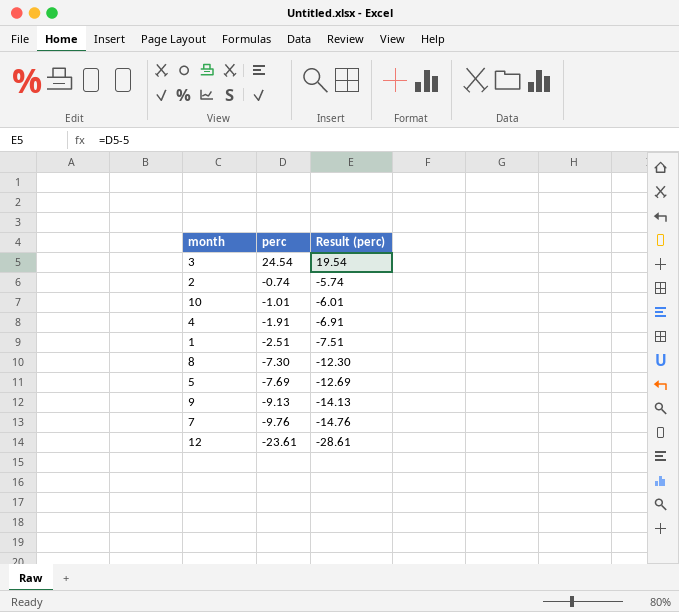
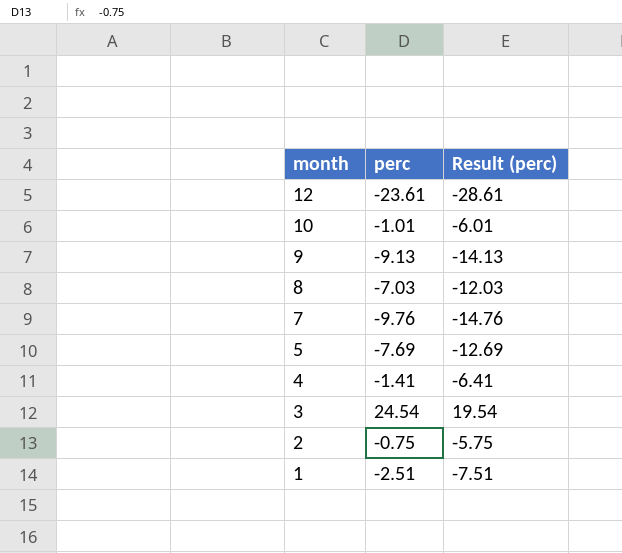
row order: perc descending -> month descending
8 | perc: -7.30 -> -7.03
8 | Result (perc): -12.30 -> -12.03
4 | perc: -1.91 -> -1.41
4 | Result (perc): -6.91 -> -6.41
2 | perc: -0.74 -> -0.75
2 | Result (perc): -5.74 -> -5.75

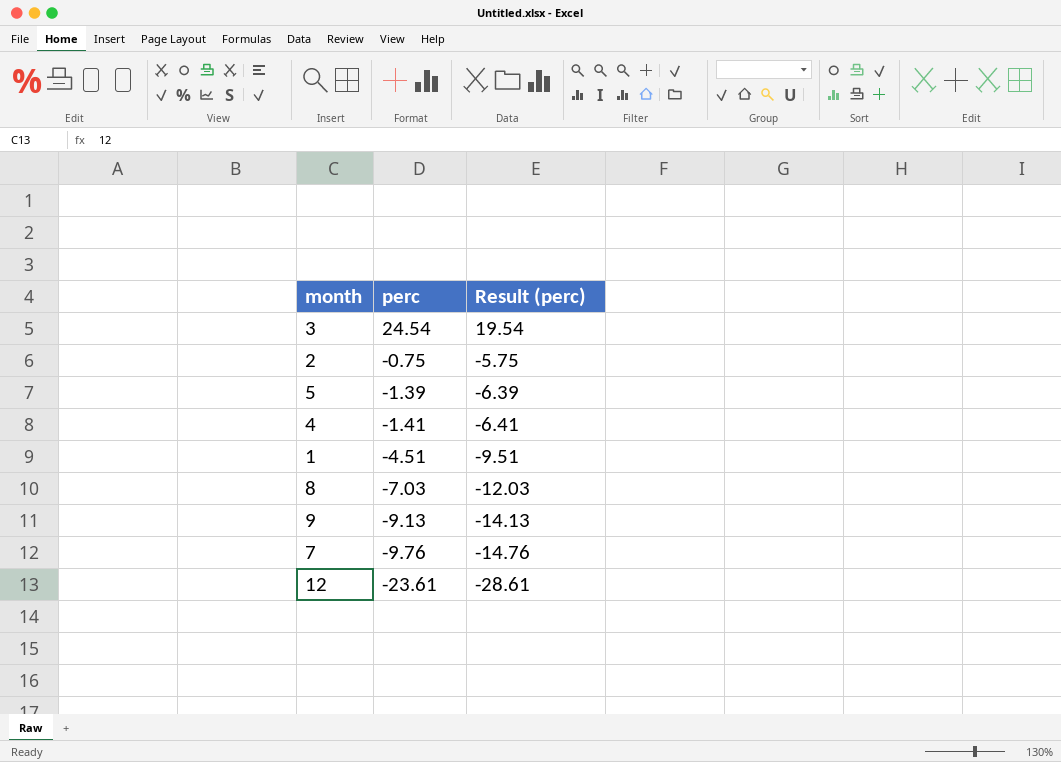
row order: month descending -> perc descending
row 10: -1.01 | -6.01 -> none
5 | perc: -7.69 -> -1.39
5 | Result (perc): -12.69 -> -6.39
1 | perc: -2.51 -> -4.51
1 | Result (perc): -7.51 -> -9.51

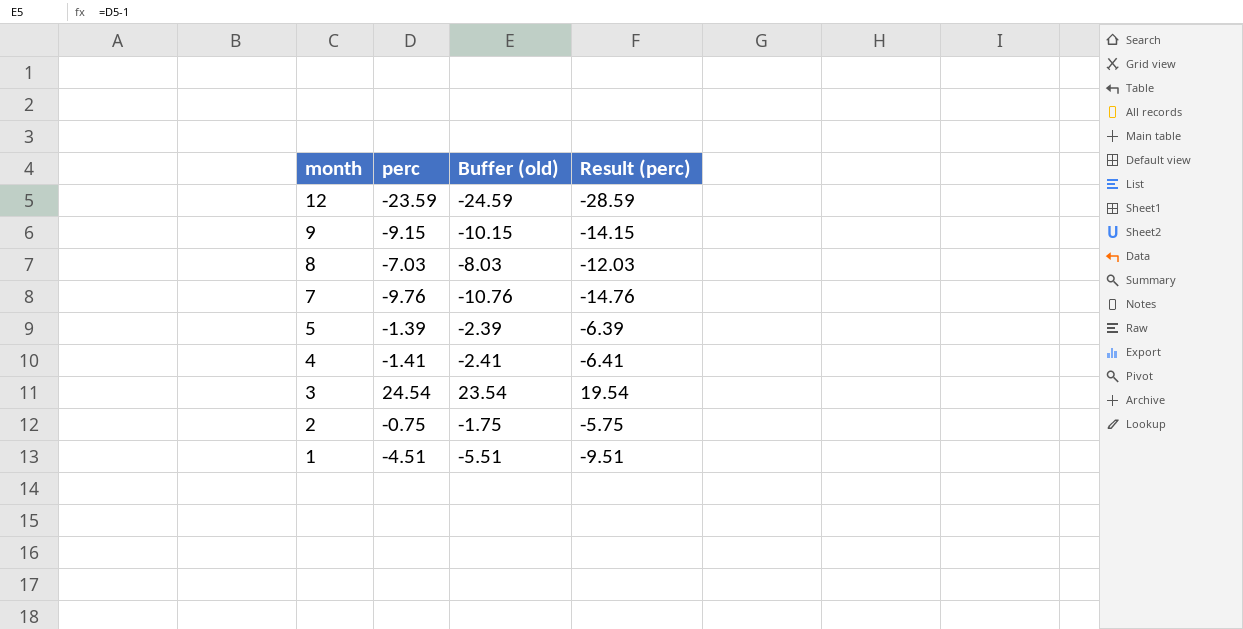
row order: perc descending -> month descending
column Buffer (old) | formula: none -> [perc] - 1
12 | perc: -23.61 -> -23.59
12 | Result (perc): -28.61 -> -28.59
9 | perc: -9.13 -> -9.15
9 | Result (perc): -14.13 -> -14.15

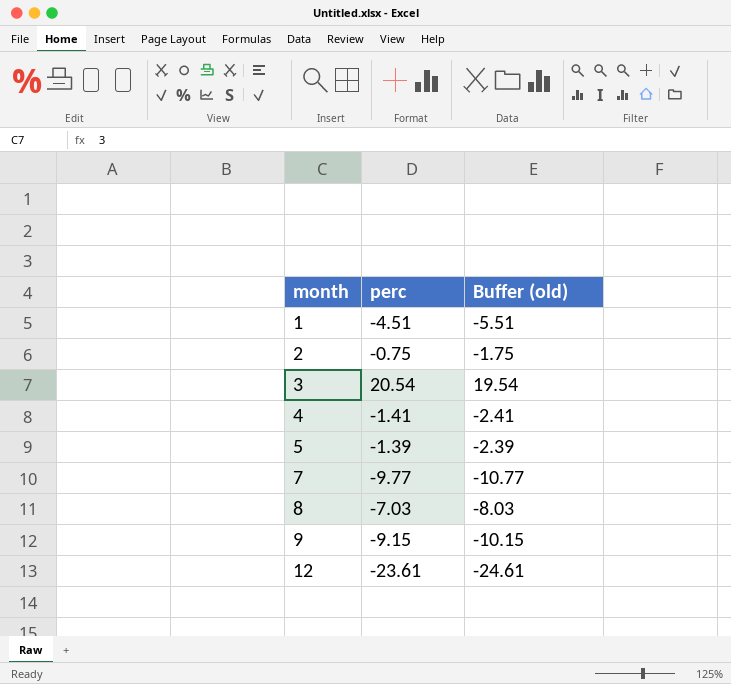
row order: month descending -> month ascending
column Result (perc) | formula: [perc] - 5 -> none
3 | perc: 24.54 -> 20.54
3 | Buffer (old): 23.54 -> 19.54
7 | perc: -9.76 -> -9.77
7 | Buffer (old): -10.76 -> -10.77
12 | perc: -23.59 -> -23.61
12 | Buffer (old): -24.59 -> -24.61

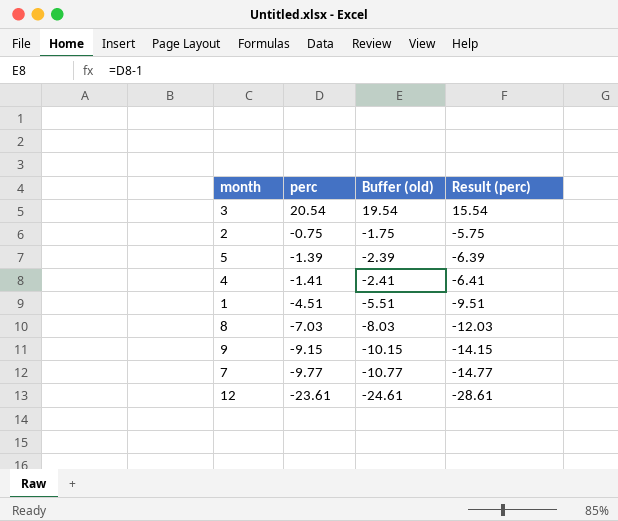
row order: month ascending -> perc descending
column Result (perc) | formula: none -> [perc] - 5

